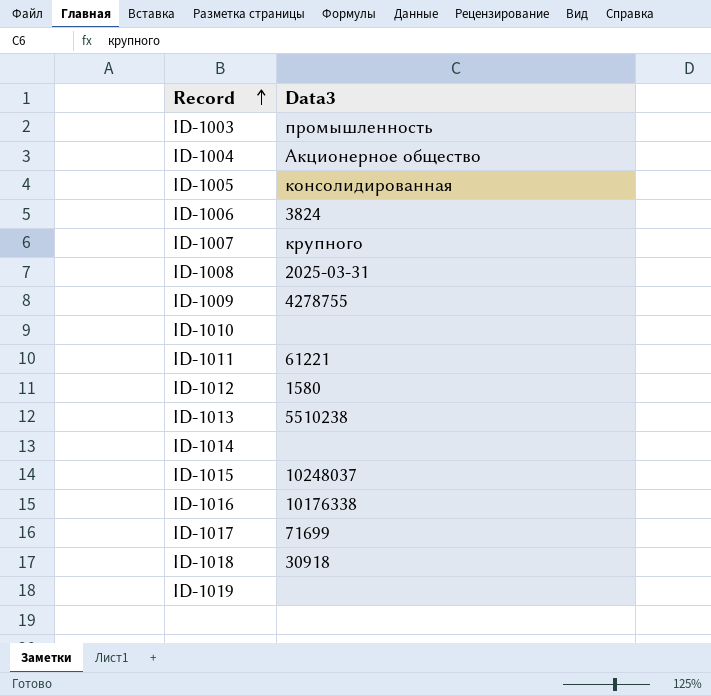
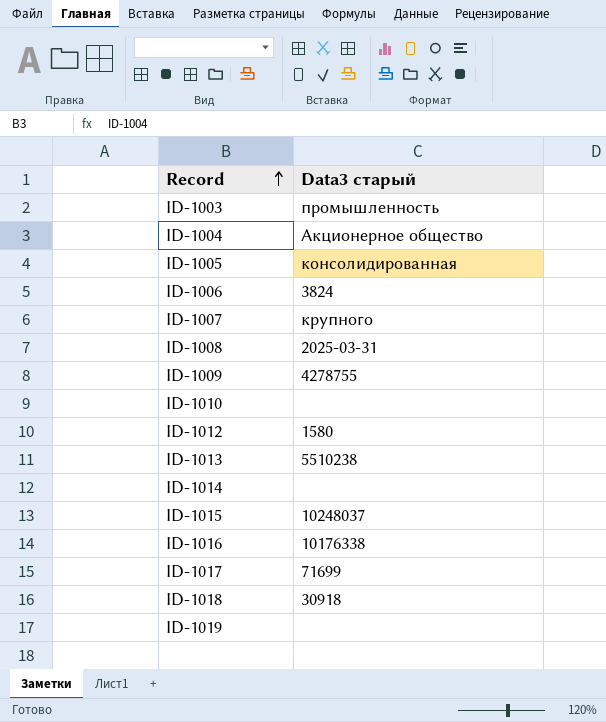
column name: Data3 -> Data3 старый
row ID-1011: 61221 -> none

